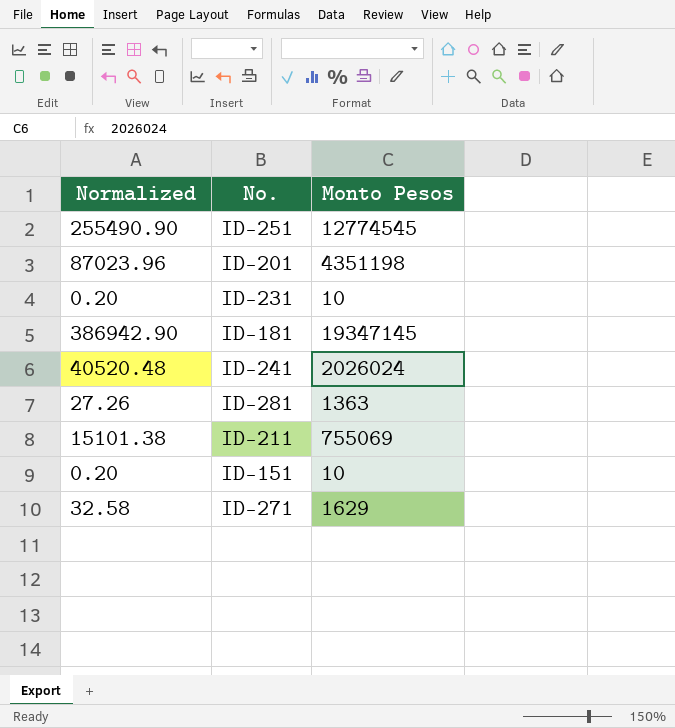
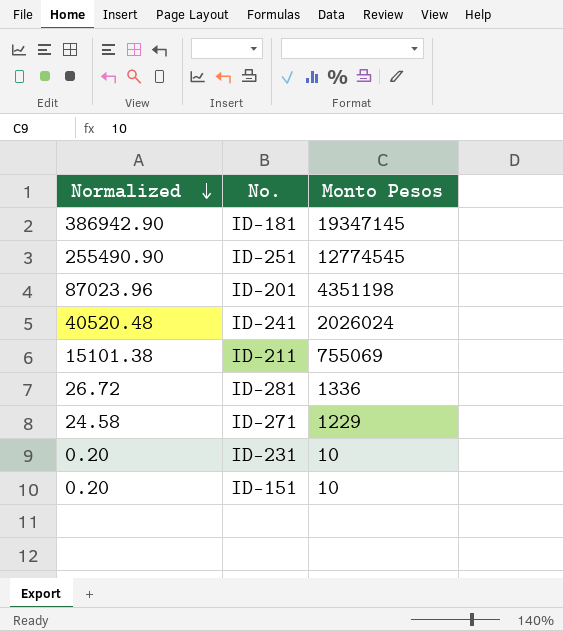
row order: none -> Normalized descending
ID-281 | Normalized: 27.26 -> 26.72
ID-281 | Monto Pesos: 1363 -> 1336
ID-271 | Normalized: 32.58 -> 24.58
ID-271 | Monto Pesos: 1629 -> 1229

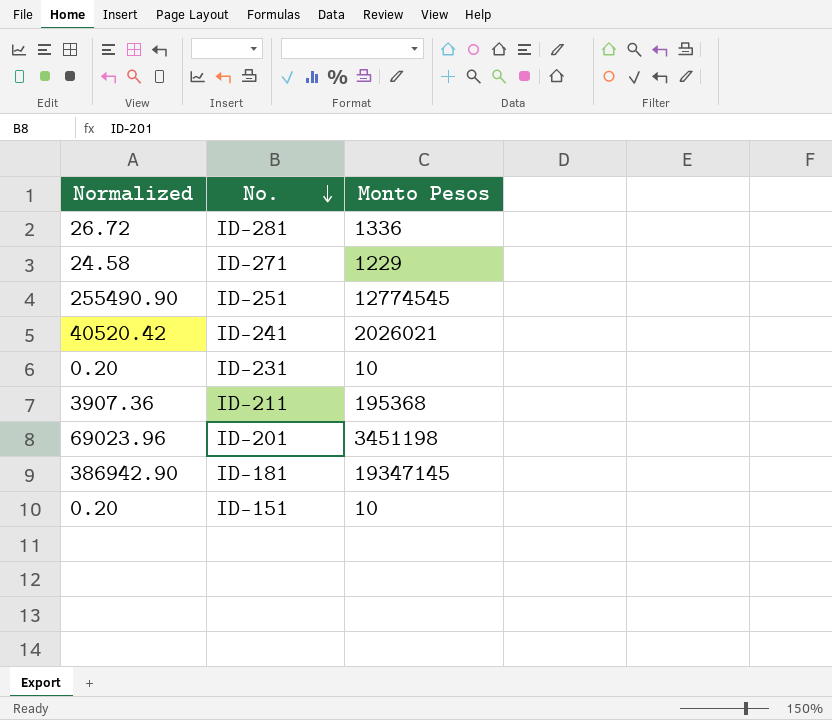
row order: Normalized descending -> No. descending
ID-241 | Normalized: 40520.48 -> 40520.42
ID-241 | Monto Pesos: 2026024 -> 2026021
ID-211 | Normalized: 15101.38 -> 3907.36
ID-211 | Monto Pesos: 755069 -> 195368
ID-201 | Normalized: 87023.96 -> 69023.96
ID-201 | Monto Pesos: 4351198 -> 3451198

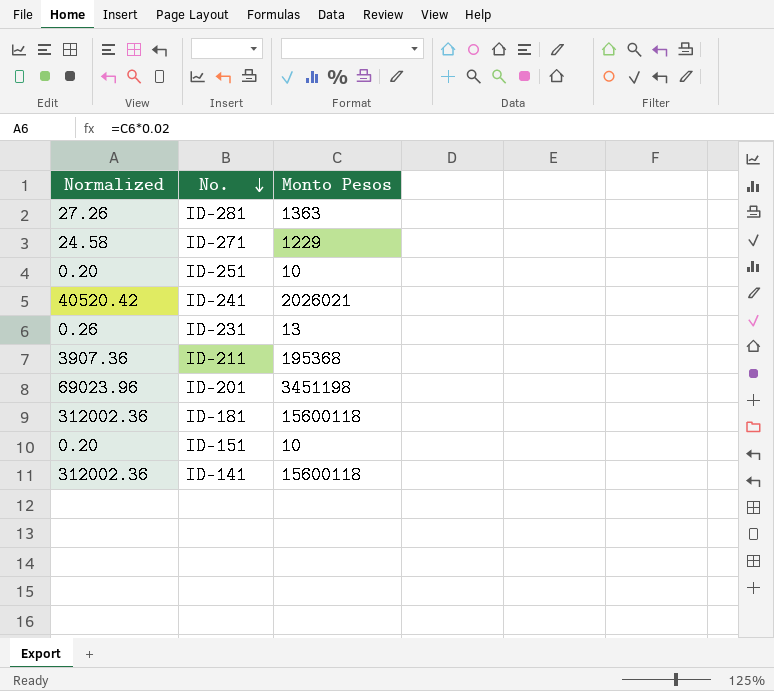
ID-281 | Normalized: 26.72 -> 27.26
ID-281 | Monto Pesos: 1336 -> 1363
ID-251 | Normalized: 255490.90 -> 0.20
ID-251 | Monto Pesos: 12774545 -> 10
ID-231 | Normalized: 0.20 -> 0.26
ID-231 | Monto Pesos: 10 -> 13
ID-181 | Normalized: 386942.90 -> 312002.36
ID-181 | Monto Pesos: 19347145 -> 15600118
row ID-141: none -> 312002.36 | 15600118

